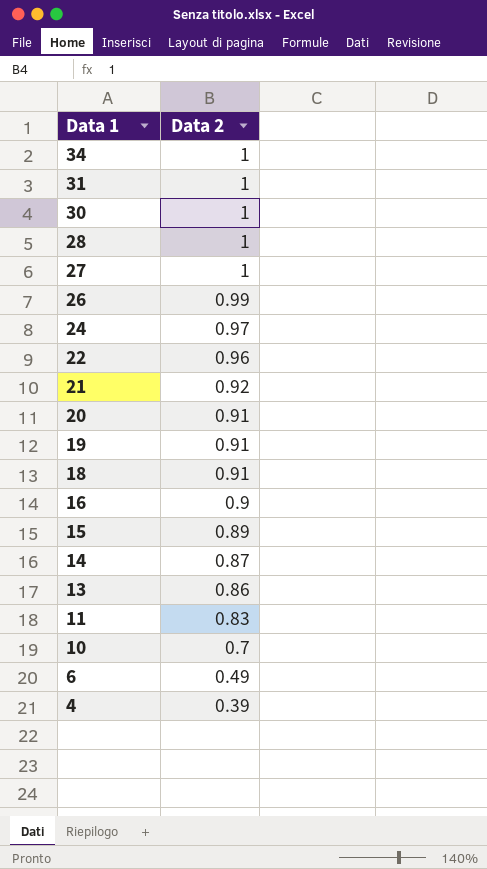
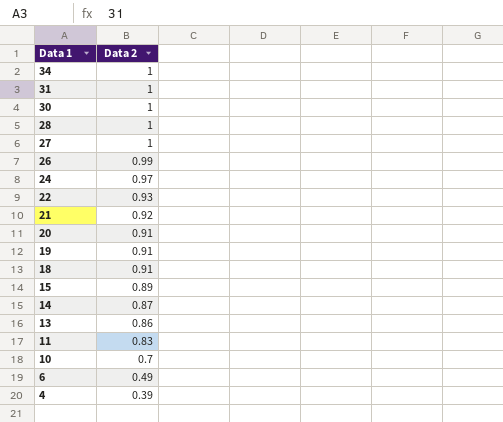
row 16: 0.9 -> none
22 | Data 2: 0.96 -> 0.93

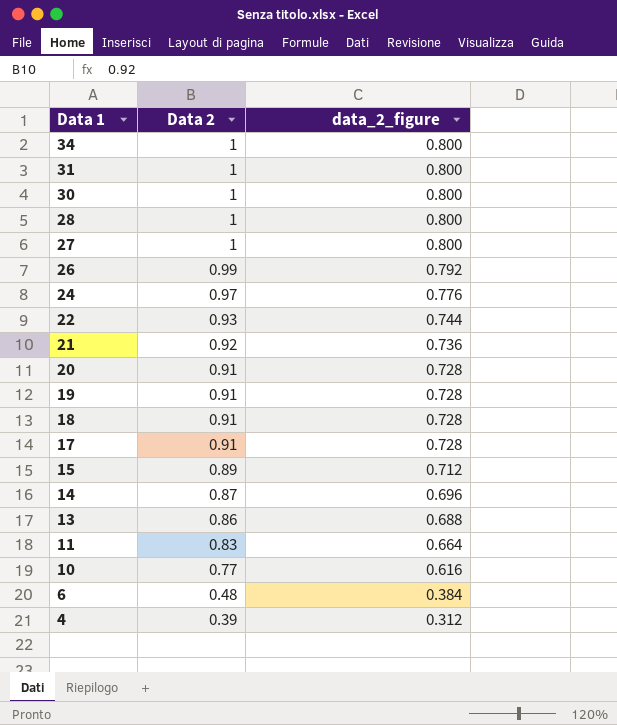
column data_2_figure | formula: none -> [Data 2] * 0.8
row 17: none -> 0.91 | 0.728
10 | Data 2: 0.7 -> 0.77
6 | Data 2: 0.49 -> 0.48

